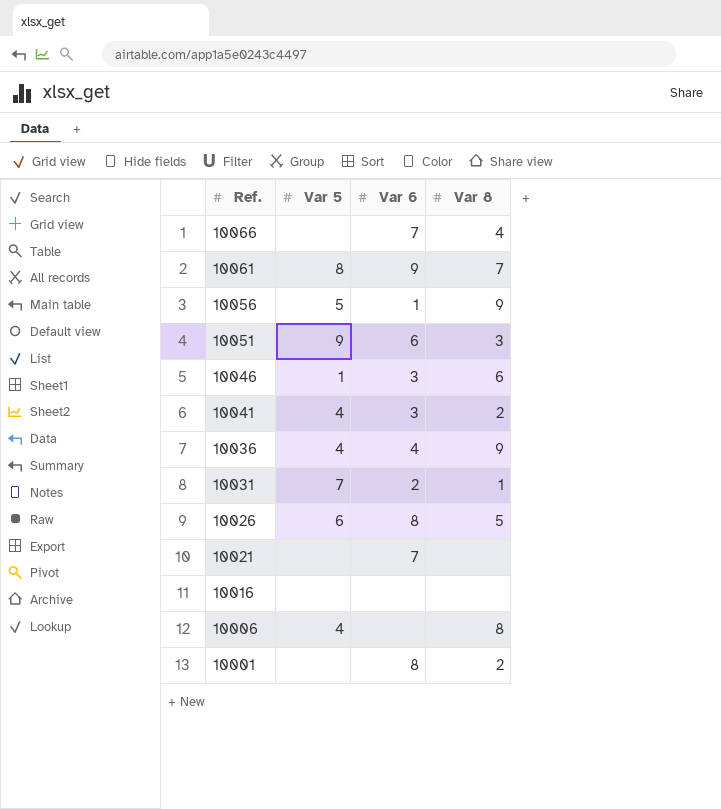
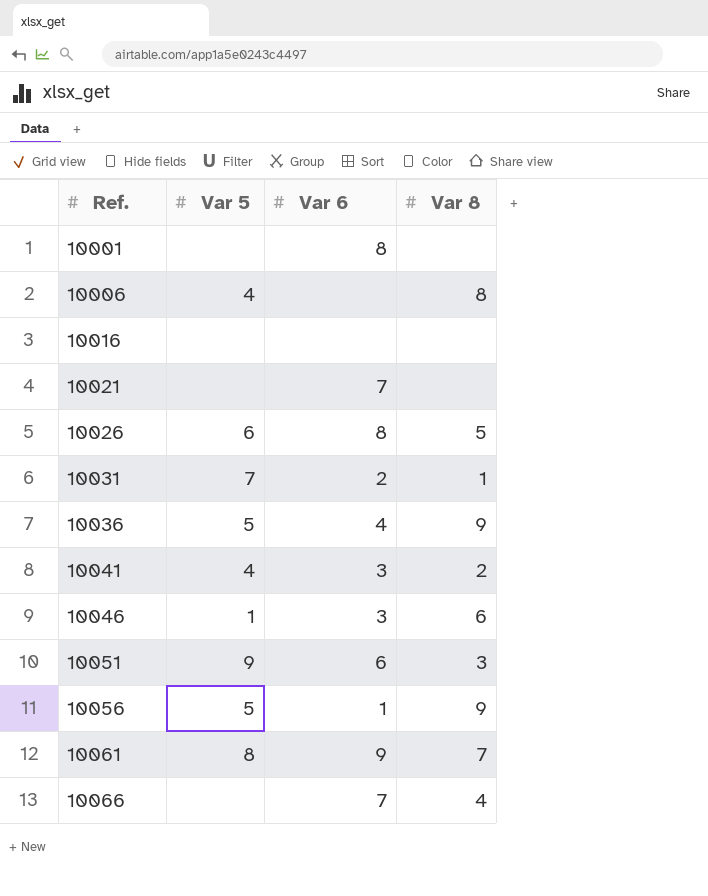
row order: Ref. descending -> Ref. ascending
10001 | Var 8: 2 -> none
10036 | Var 5: 4 -> 5

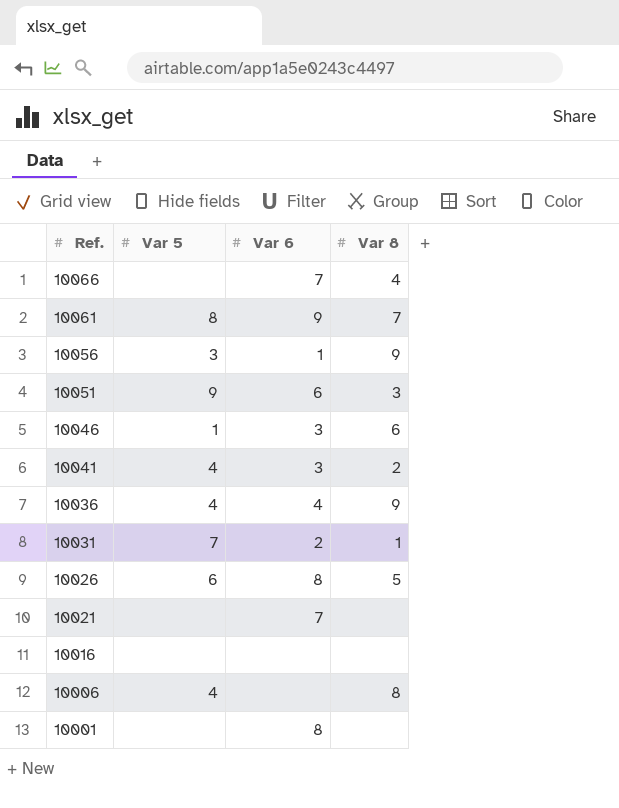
row order: Ref. ascending -> Ref. descending
10056 | Var 5: 5 -> 3
10036 | Var 5: 5 -> 4

